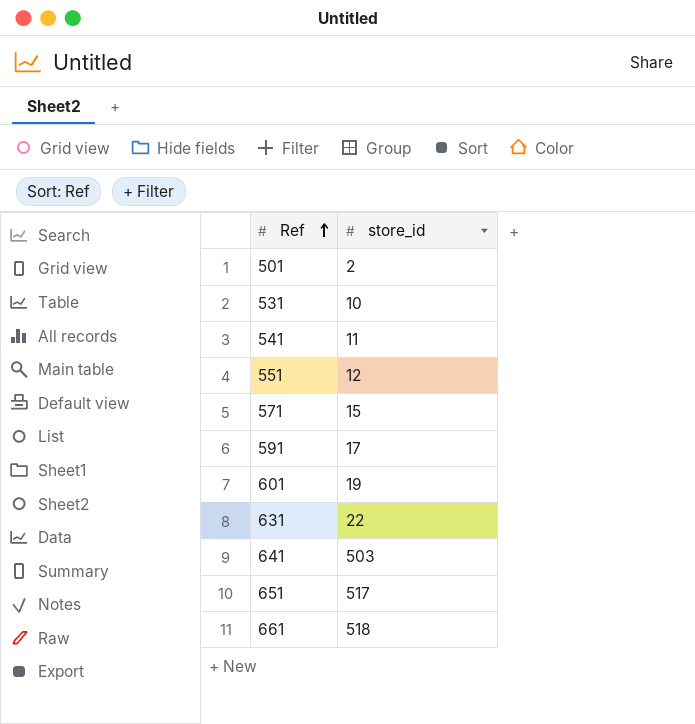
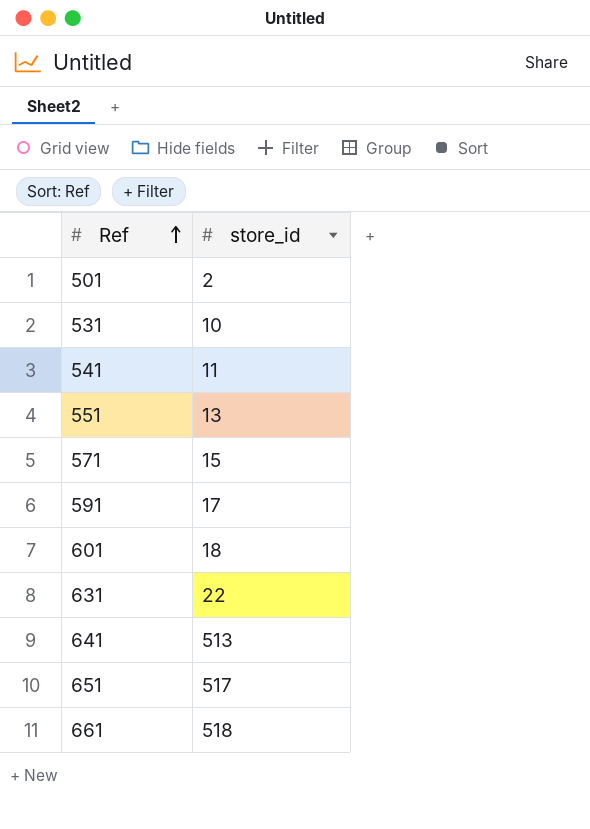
551 | store_id: 12 -> 13
601 | store_id: 19 -> 18
641 | store_id: 503 -> 513

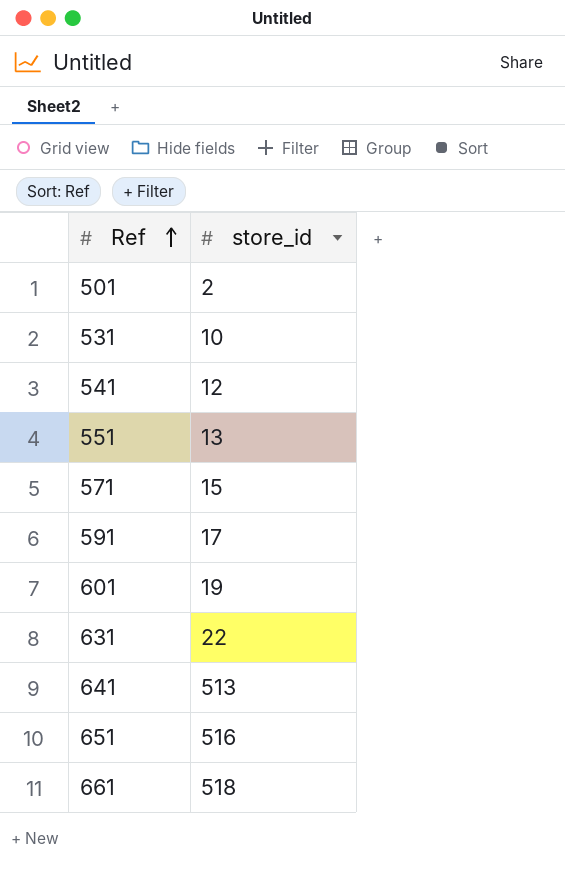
541 | store_id: 11 -> 12
601 | store_id: 18 -> 19
651 | store_id: 517 -> 516

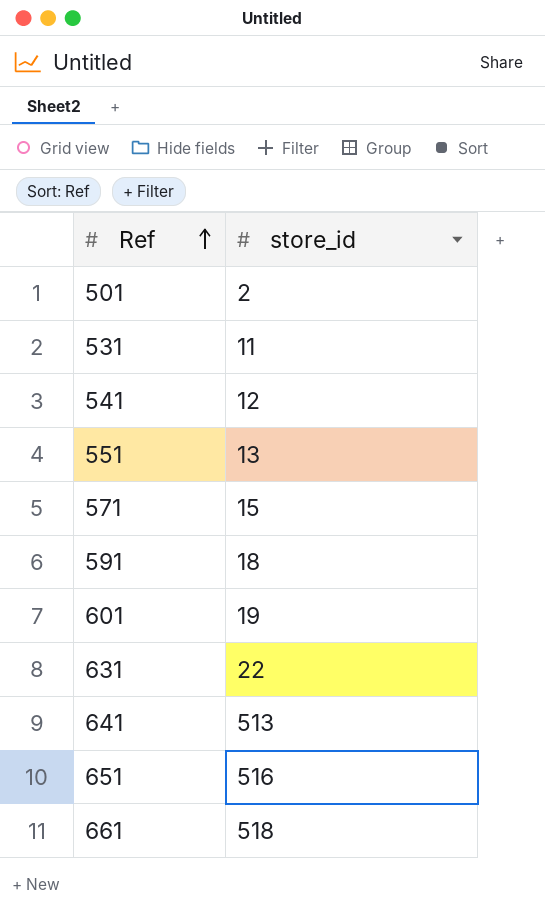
531 | store_id: 10 -> 11
591 | store_id: 17 -> 18

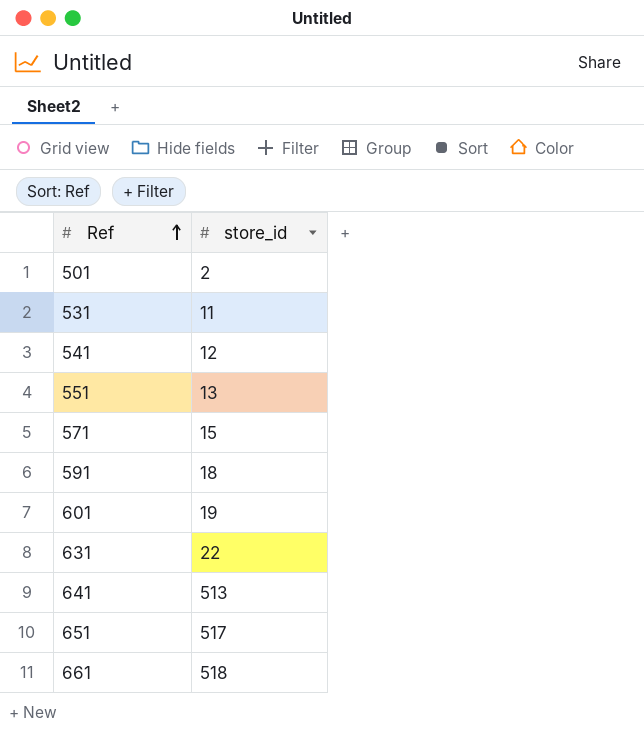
651 | store_id: 516 -> 517

